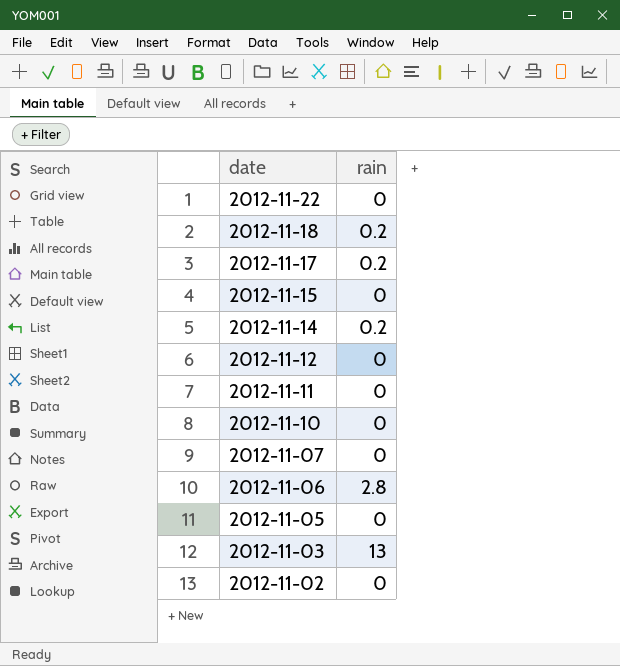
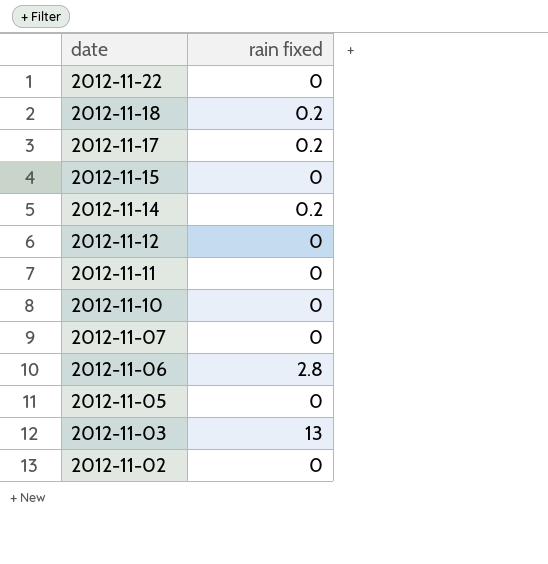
column name: rain -> rain fixed

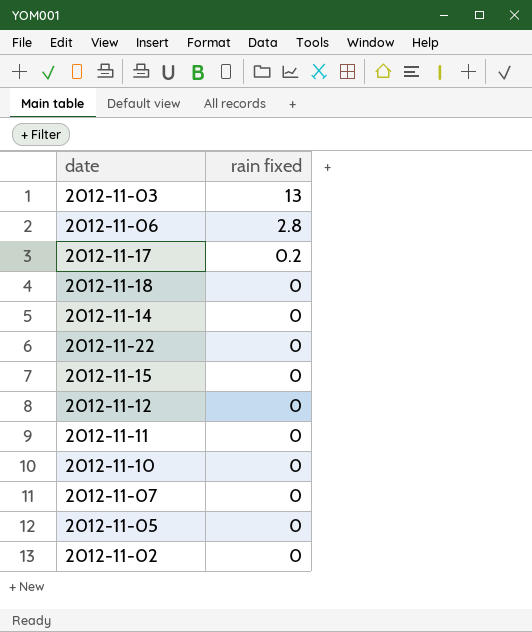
row order: date descending -> rain fixed descending
2012-11-18 | rain fixed: 0.2 -> 0
2012-11-14 | rain fixed: 0.2 -> 0

